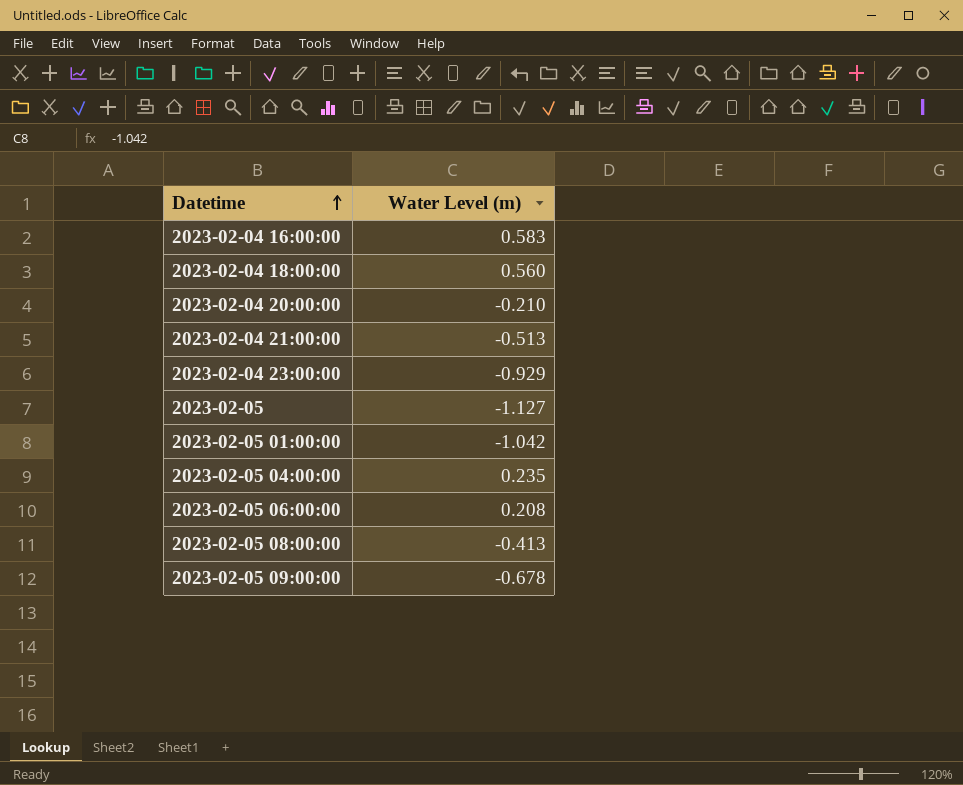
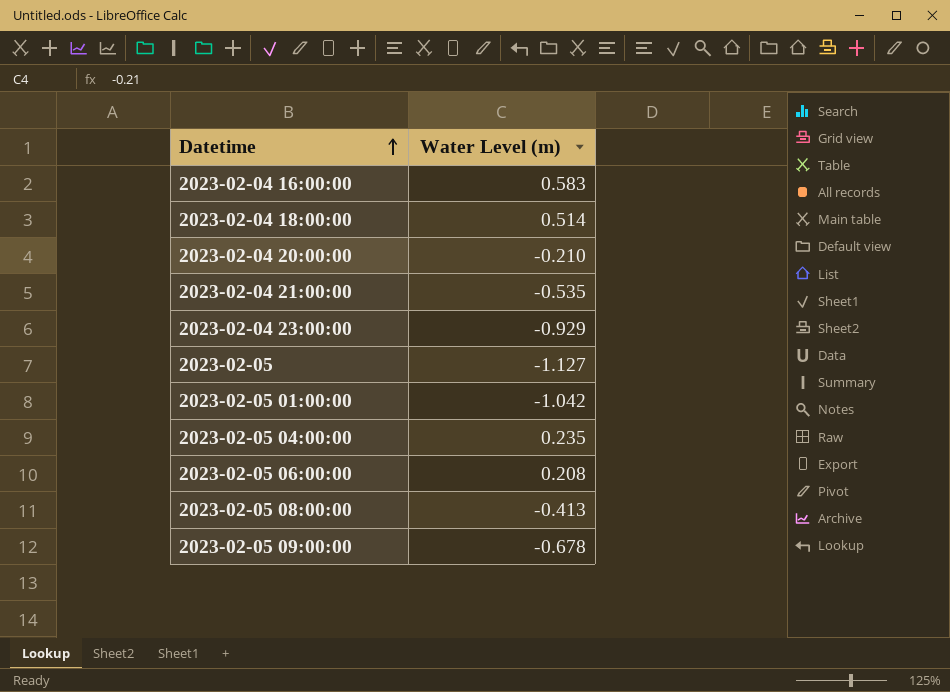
2023-02-04 18:00:00 | Water Level (m): 0.560 -> 0.514
2023-02-04 21:00:00 | Water Level (m): -0.513 -> -0.535

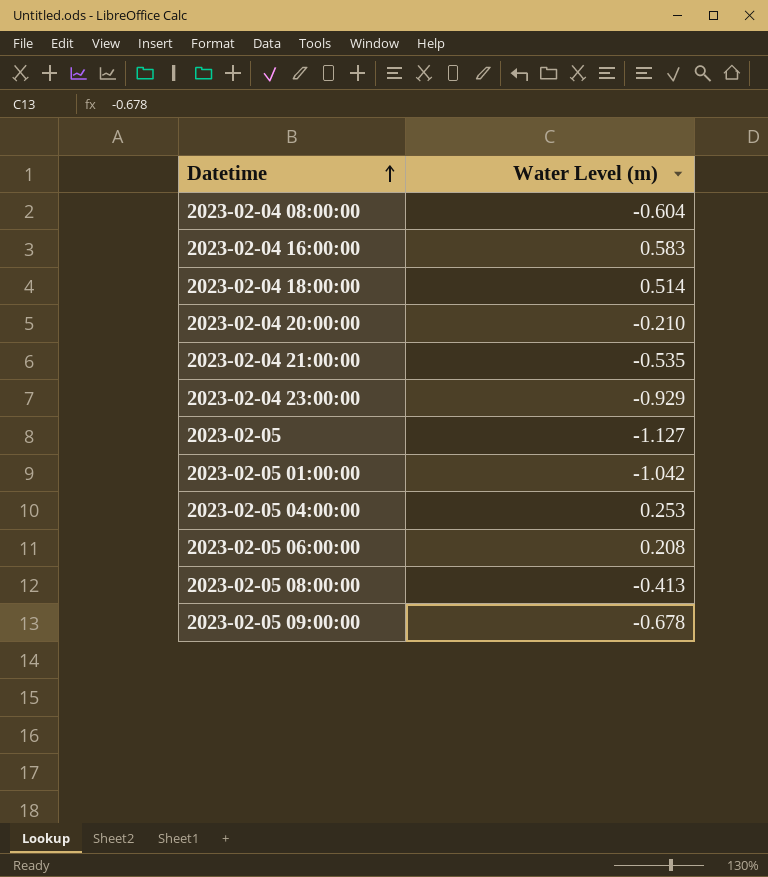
row 2023-02-04 08:00:00: none -> -0.604
2023-02-05 04:00:00 | Water Level (m): 0.235 -> 0.253

